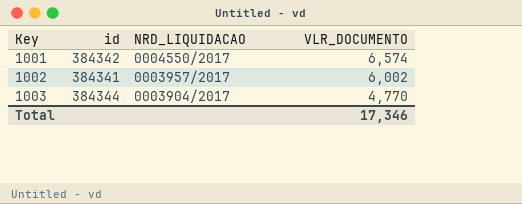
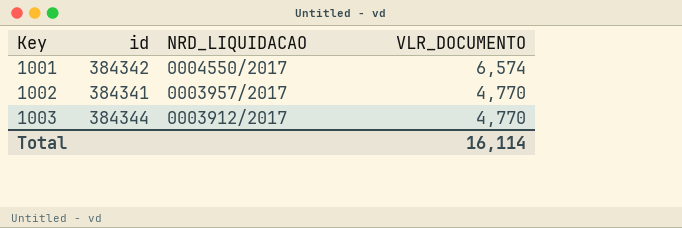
1002 | VLR_DOCUMENTO: 6,002 -> 4,770
1003 | NRD_LIQUIDACAO: 0003904/2017 -> 0003912/2017
Total | VLR_DOCUMENTO: 17,346 -> 16,114

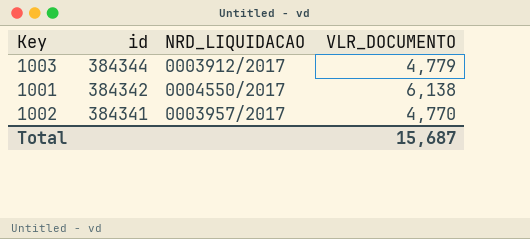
row order: Key ascending -> id descending
1003 | VLR_DOCUMENTO: 4,770 -> 4,779
1001 | VLR_DOCUMENTO: 6,574 -> 6,138
Total | VLR_DOCUMENTO: 16,114 -> 15,687

